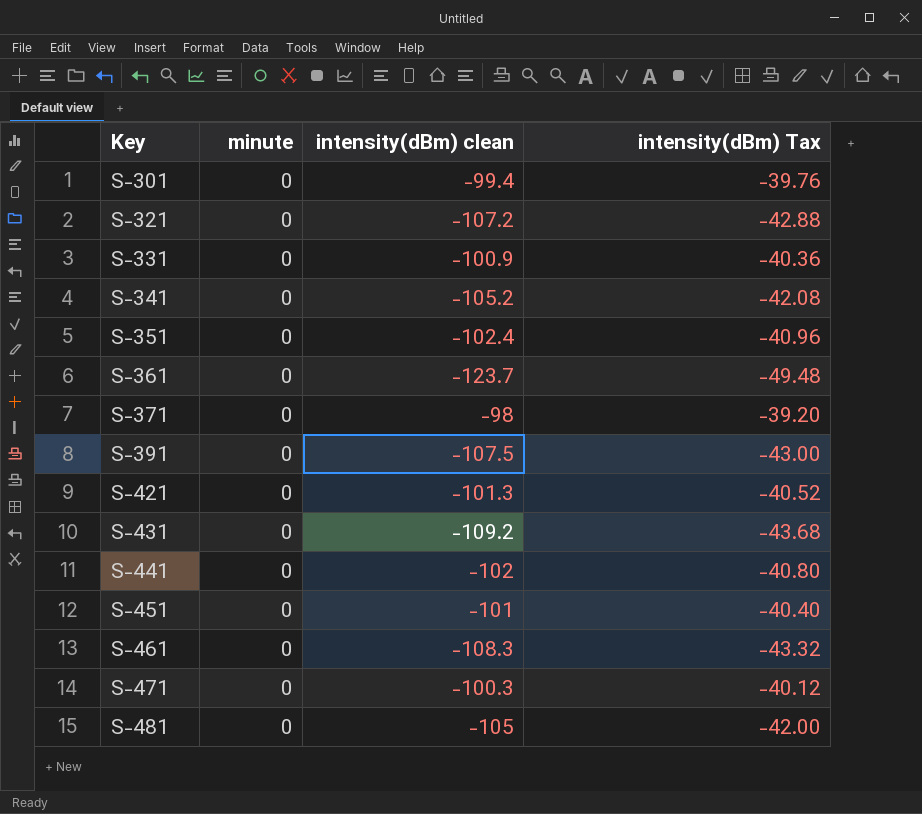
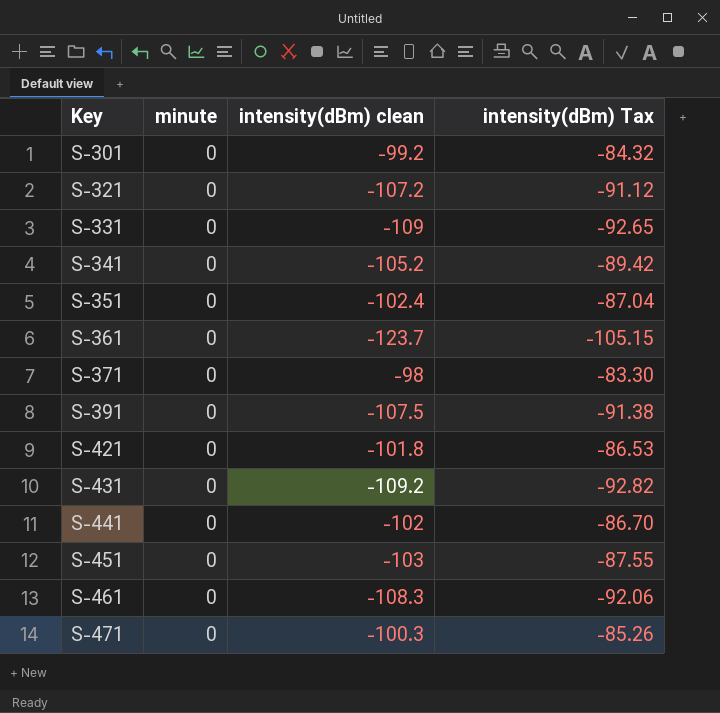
column intensity(dBm) Tax | formula: [intensity(dBm) clean] * 0.4 -> [intensity(dBm) clean] * 0.85
row S-481: 0 | -105 | -42.00 -> none
S-301 | intensity(dBm) clean: -99.4 -> -99.2
S-331 | intensity(dBm) clean: -100.9 -> -109
S-421 | intensity(dBm) clean: -101.3 -> -101.8
S-451 | intensity(dBm) clean: -101 -> -103

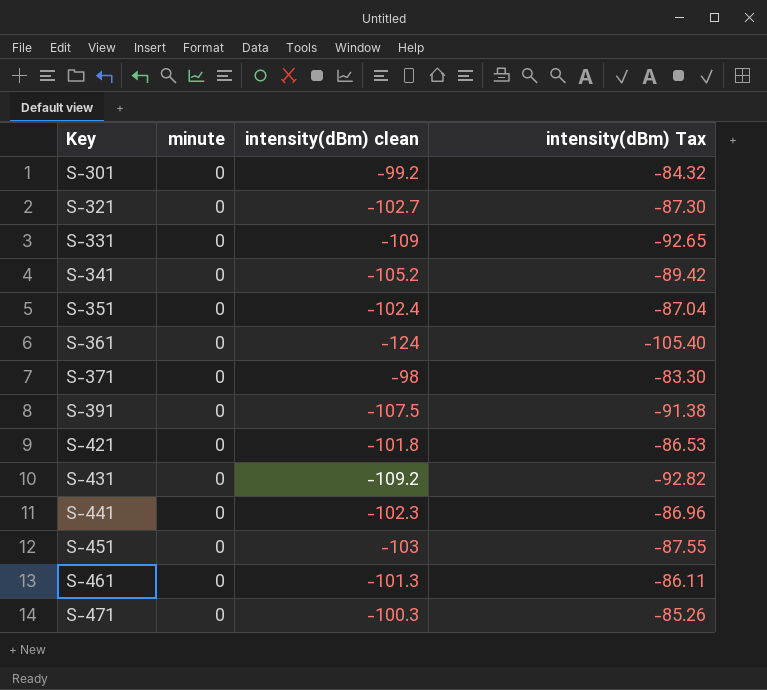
S-321 | intensity(dBm) clean: -107.2 -> -102.7
S-321 | intensity(dBm) Tax: -91.12 -> -87.30
S-361 | intensity(dBm) clean: -123.7 -> -124
S-361 | intensity(dBm) Tax: -105.15 -> -105.40
S-441 | intensity(dBm) clean: -102 -> -102.3
S-441 | intensity(dBm) Tax: -86.70 -> -86.96
S-461 | intensity(dBm) clean: -108.3 -> -101.3
S-461 | intensity(dBm) Tax: -92.06 -> -86.11

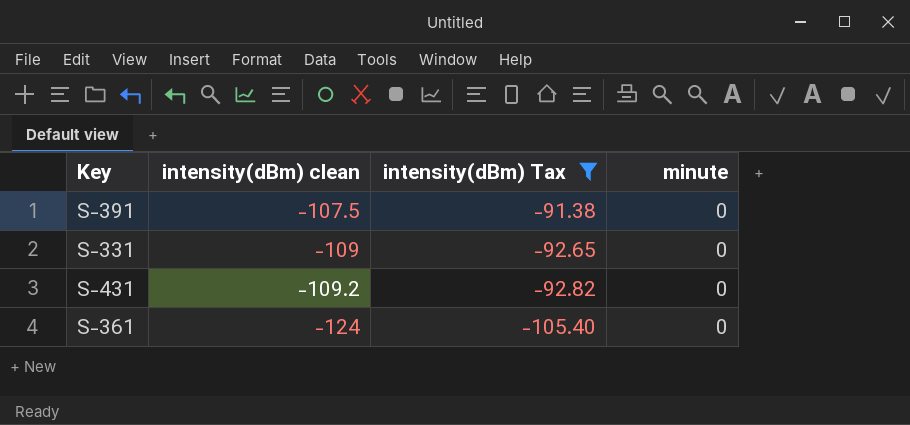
filter: none -> intensity(dBm) Tax <= -91.38
row order: Key ascending -> intensity(dBm) clean descending
column minute | position: 2 -> 4

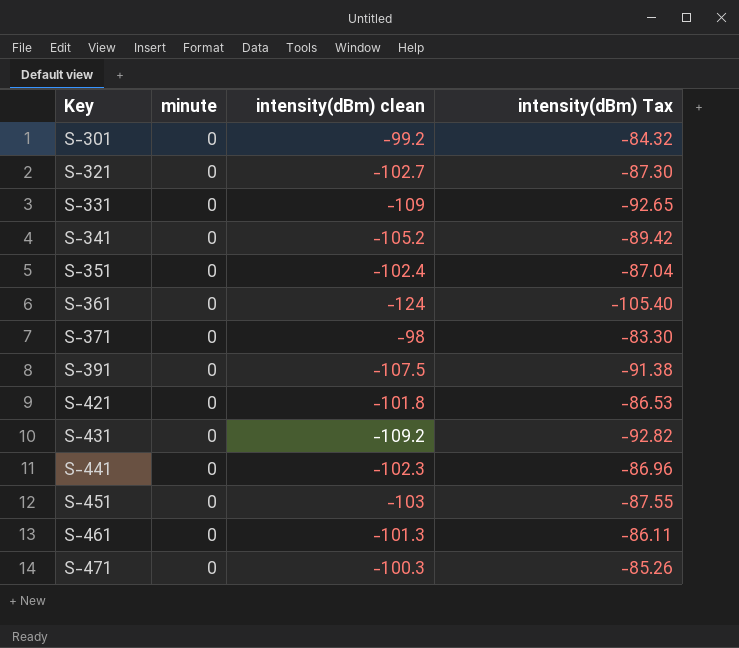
filter: intensity(dBm) Tax <= -91.38 -> none
row order: intensity(dBm) clean descending -> Key ascending
column minute | position: 4 -> 2

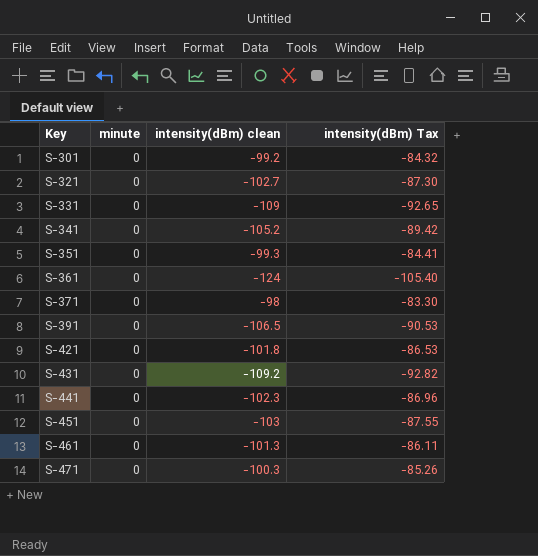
S-351 | intensity(dBm) clean: -102.4 -> -99.3
S-351 | intensity(dBm) Tax: -87.04 -> -84.41
S-391 | intensity(dBm) clean: -107.5 -> -106.5
S-391 | intensity(dBm) Tax: -91.38 -> -90.53

